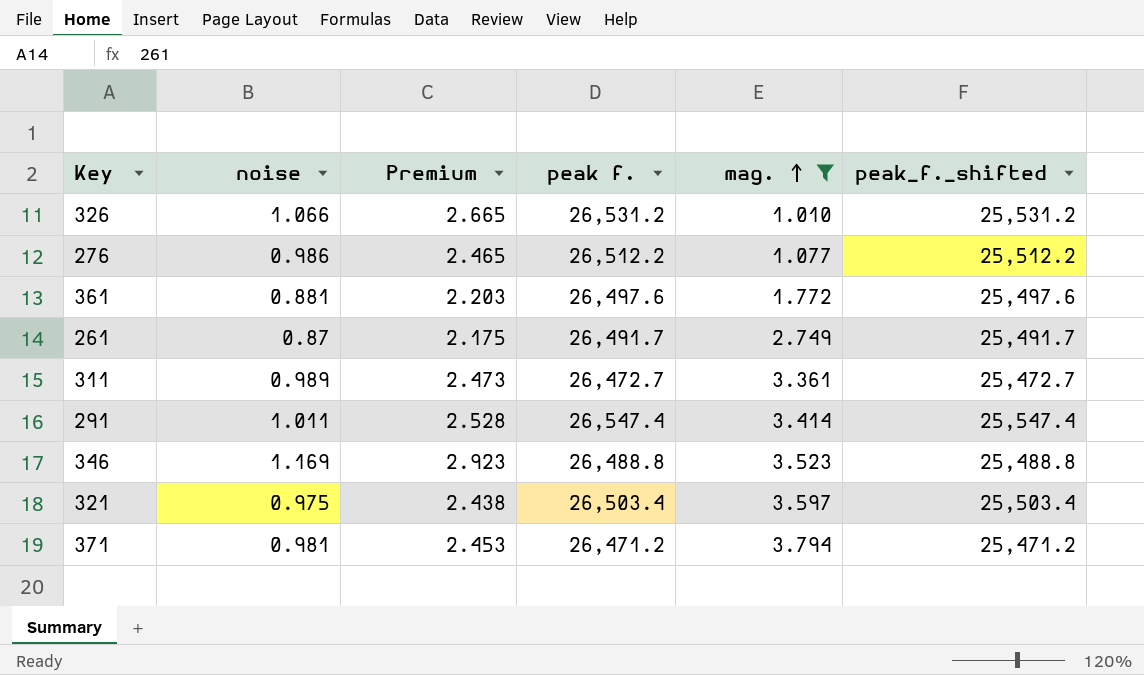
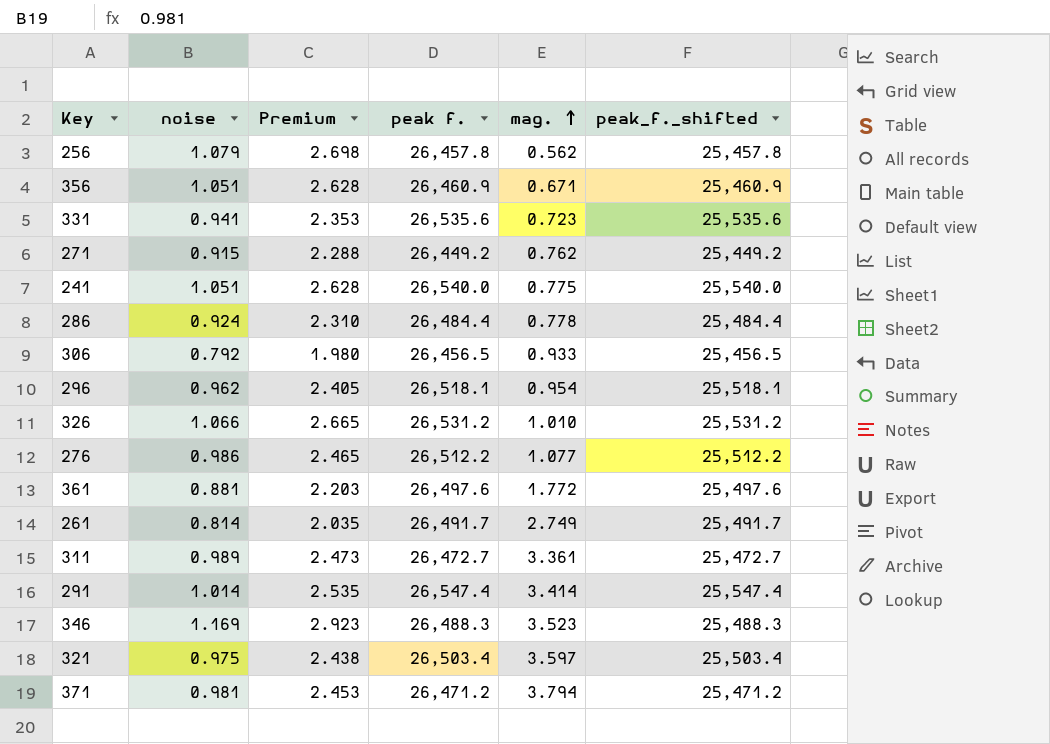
filter: mag. >= 1.010 -> none
261 | noise: 0.87 -> 0.814
261 | Premium: 2.175 -> 2.035
291 | noise: 1.011 -> 1.014
291 | Premium: 2.528 -> 2.535
346 | peak f.: 26,488.8 -> 26,488.3
346 | peak_f._shifted: 25,488.8 -> 25,488.3

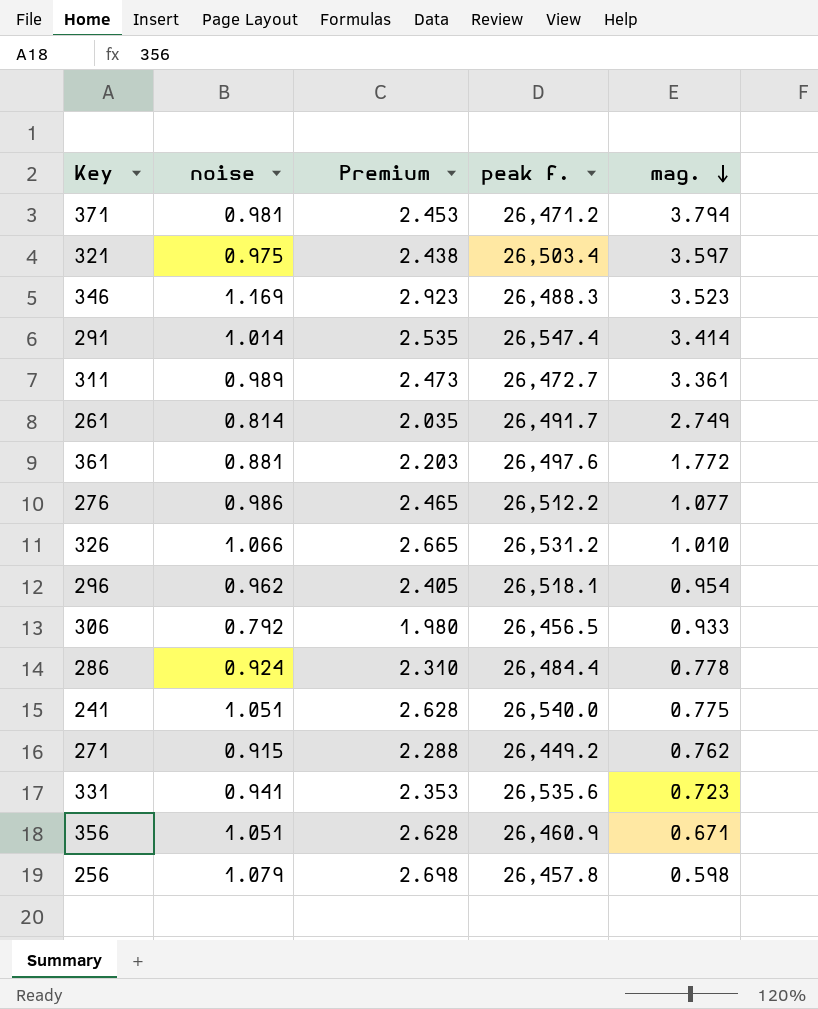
row order: mag. ascending -> mag. descending
column peak_f._shifted | formula: [peak f.] - 1000 -> none
256 | mag.: 0.562 -> 0.598

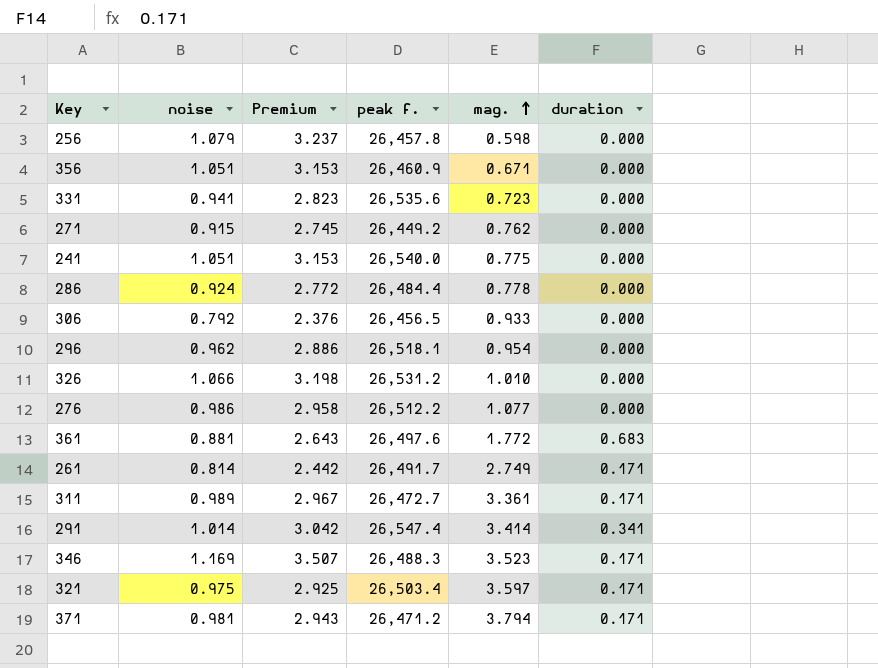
row order: mag. descending -> mag. ascending
column Premium | formula: [noise] * 2.5 -> [noise] * 3
column duration | position: none -> 6

